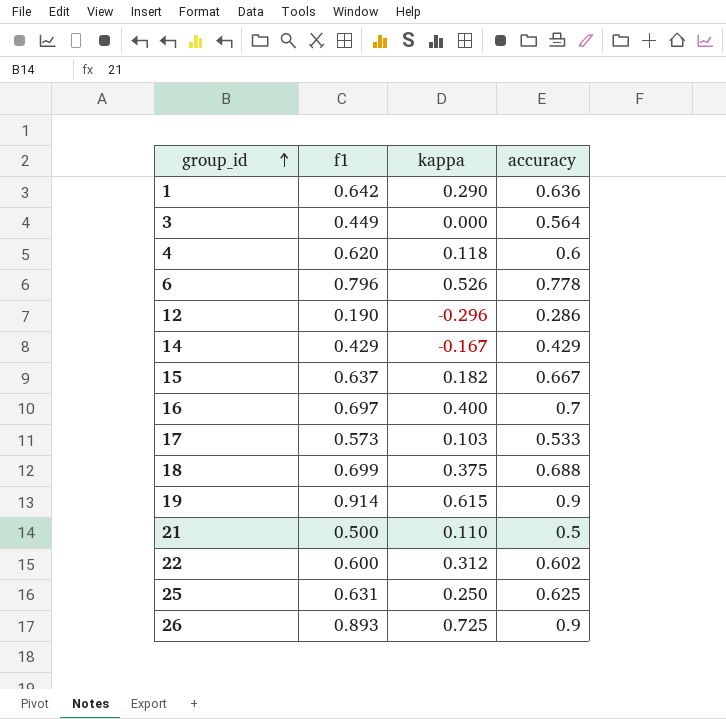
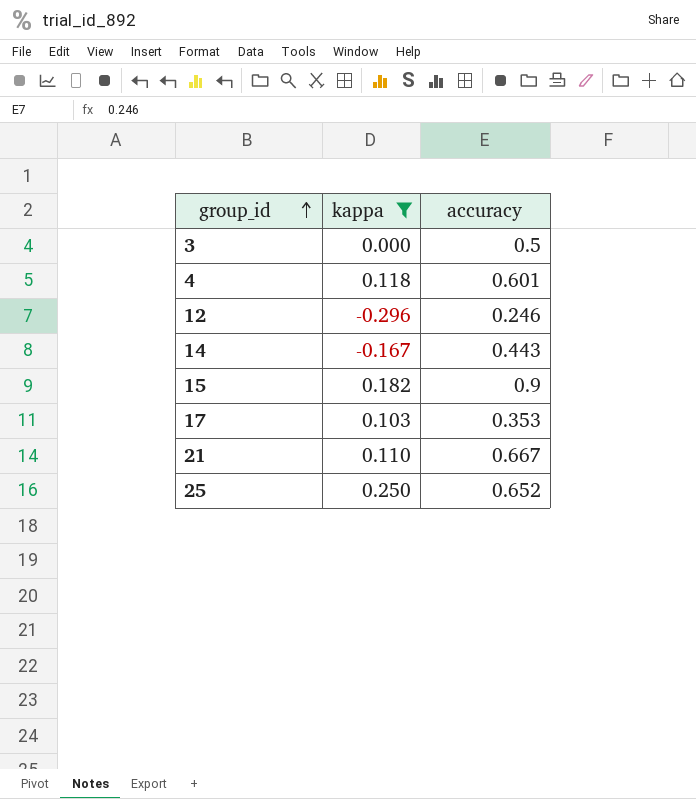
filter: none -> kappa <= 0.250
column f1 | position: 2 -> none
3 | accuracy: 0.564 -> 0.5
4 | accuracy: 0.6 -> 0.601
12 | accuracy: 0.286 -> 0.246
14 | accuracy: 0.429 -> 0.443
15 | accuracy: 0.667 -> 0.9
17 | accuracy: 0.533 -> 0.353
21 | accuracy: 0.5 -> 0.667
25 | accuracy: 0.625 -> 0.652

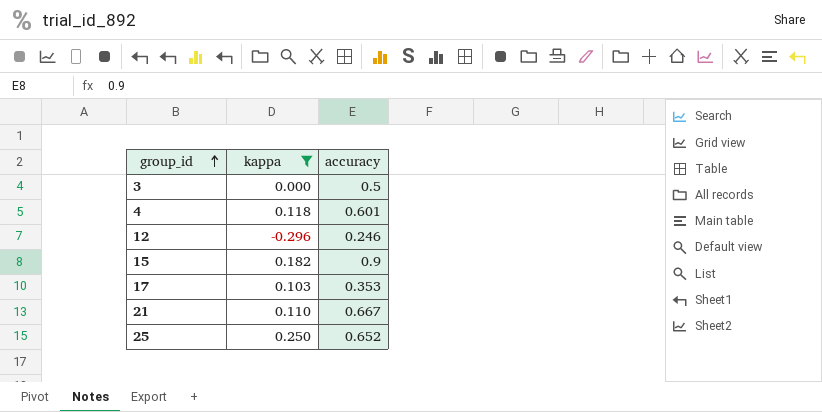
row 14: -0.167 | 0.443 -> none

